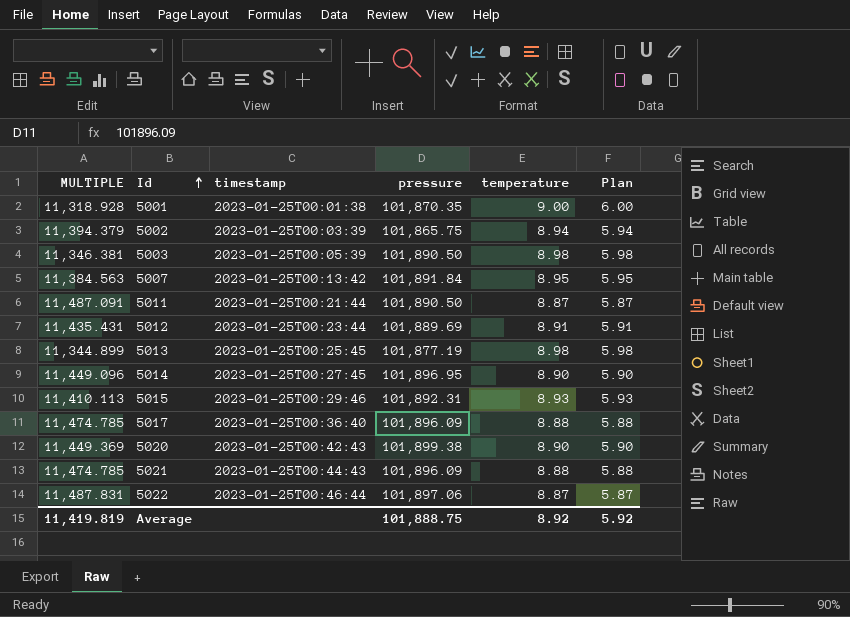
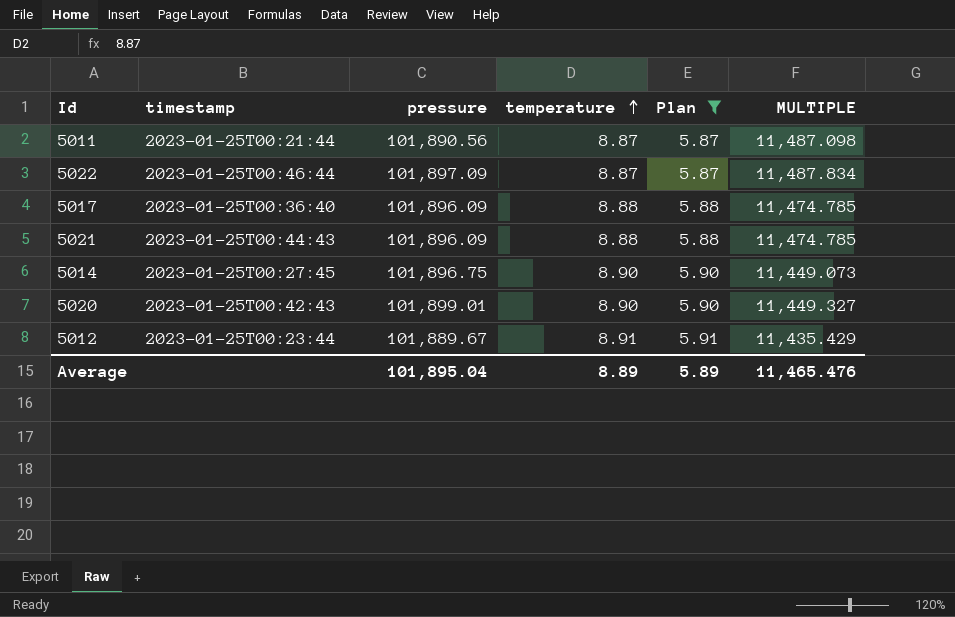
filter: none -> Plan <= 5.91
row order: Id ascending -> temperature ascending
column MULTIPLE | position: 1 -> 6
5011 | pressure: 101,890.50 -> 101,890.56
5011 | MULTIPLE: 11,487.091 -> 11,487.098
5022 | pressure: 101,897.06 -> 101,897.09
5022 | MULTIPLE: 11,487.831 -> 11,487.834
5014 | pressure: 101,896.95 -> 101,896.75
5014 | MULTIPLE: 11,449.096 -> 11,449.073
5020 | pressure: 101,899.38 -> 101,899.01
5020 | MULTIPLE: 11,449.369 -> 11,449.327
5012 | pressure: 101,889.69 -> 101,889.67
5012 | MULTIPLE: 11,435.431 -> 11,435.429
Average | pressure: 101,888.75 -> 101,895.04
Average | temperature: 8.92 -> 8.89
Average | Plan: 5.92 -> 5.89
Average | MULTIPLE: 11,419.819 -> 11,465.476

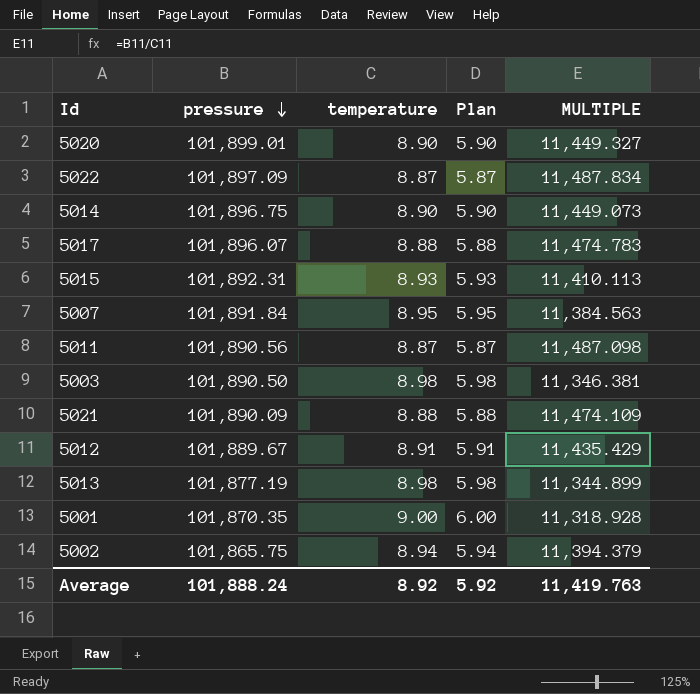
filter: Plan <= 5.91 -> none
row order: temperature ascending -> pressure descending
column timestamp | position: 2 -> none
5017 | pressure: 101,896.09 -> 101,896.07
5017 | MULTIPLE: 11,474.785 -> 11,474.783
5021 | pressure: 101,896.09 -> 101,890.09
5021 | MULTIPLE: 11,474.785 -> 11,474.109
Average | pressure: 101,895.04 -> 101,888.24
Average | temperature: 8.89 -> 8.92
Average | Plan: 5.89 -> 5.92
Average | MULTIPLE: 11,465.476 -> 11,419.763

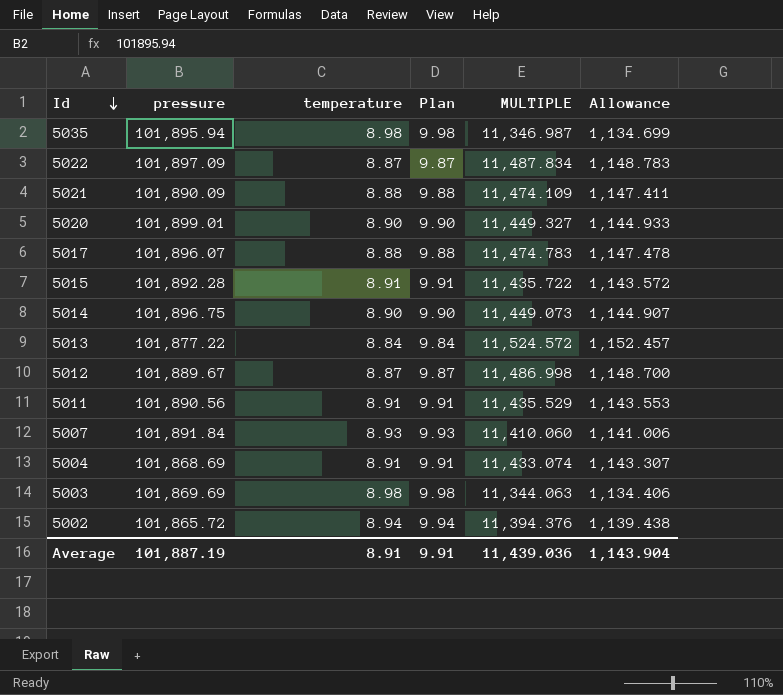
row order: pressure descending -> Id descending
column Plan | formula: [temperature] - 3 -> [temperature] + 1
column Allowance | formula: none -> [MULTIPLE] * 0.1
row 5001: 101,870.35 | 9.00 | 6.00 | 11,318.928 -> none
row 5035: none -> 101,895.94 | 8.98 | 9.98 | 11,346.987 | 1,134.699
5015 | pressure: 101,892.31 -> 101,892.28
5015 | temperature: 8.93 -> 8.91
5015 | MULTIPLE: 11,410.113 -> 11,435.722
5013 | pressure: 101,877.19 -> 101,877.22
5013 | temperature: 8.98 -> 8.84
5013 | MULTIPLE: 11,344.899 -> 11,524.572
5012 | temperature: 8.91 -> 8.87
5012 | MULTIPLE: 11,435.429 -> 11,486.998
5011 | temperature: 8.87 -> 8.91
5011 | MULTIPLE: 11,487.098 -> 11,435.529
5007 | temperature: 8.95 -> 8.93
5007 | MULTIPLE: 11,384.563 -> 11,410.060
row 5004: none -> 101,868.69 | 8.91 | 9.91 | 11,433.074 | 1,143.307
5003 | pressure: 101,890.50 -> 101,869.69
5003 | MULTIPLE: 11,346.381 -> 11,344.063
5002 | pressure: 101,865.75 -> 101,865.72
5002 | MULTIPLE: 11,394.379 -> 11,394.376
Average | pressure: 101,888.24 -> 101,887.19
Average | temperature: 8.92 -> 8.91
Average | Plan: 5.92 -> 9.91
Average | MULTIPLE: 11,419.763 -> 11,439.036

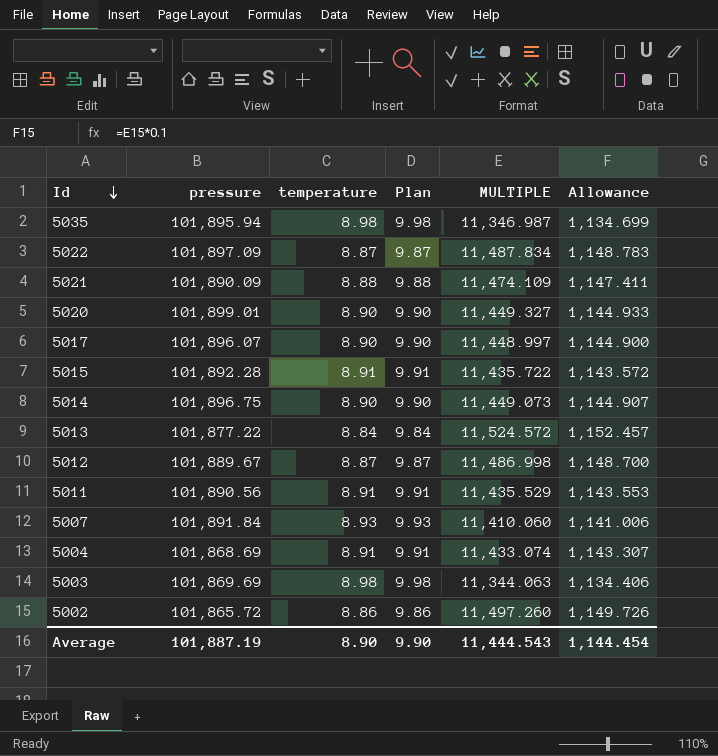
5017 | temperature: 8.88 -> 8.90
5017 | Plan: 9.88 -> 9.90
5017 | MULTIPLE: 11,474.783 -> 11,448.997
5017 | Allowance: 1,147.478 -> 1,144.900
5002 | temperature: 8.94 -> 8.86
5002 | Plan: 9.94 -> 9.86
5002 | MULTIPLE: 11,394.376 -> 11,497.260
5002 | Allowance: 1,139.438 -> 1,149.726
Average | temperature: 8.91 -> 8.90
Average | Plan: 9.91 -> 9.90
Average | MULTIPLE: 11,439.036 -> 11,444.543
Average | Allowance: 1,143.904 -> 1,144.454

